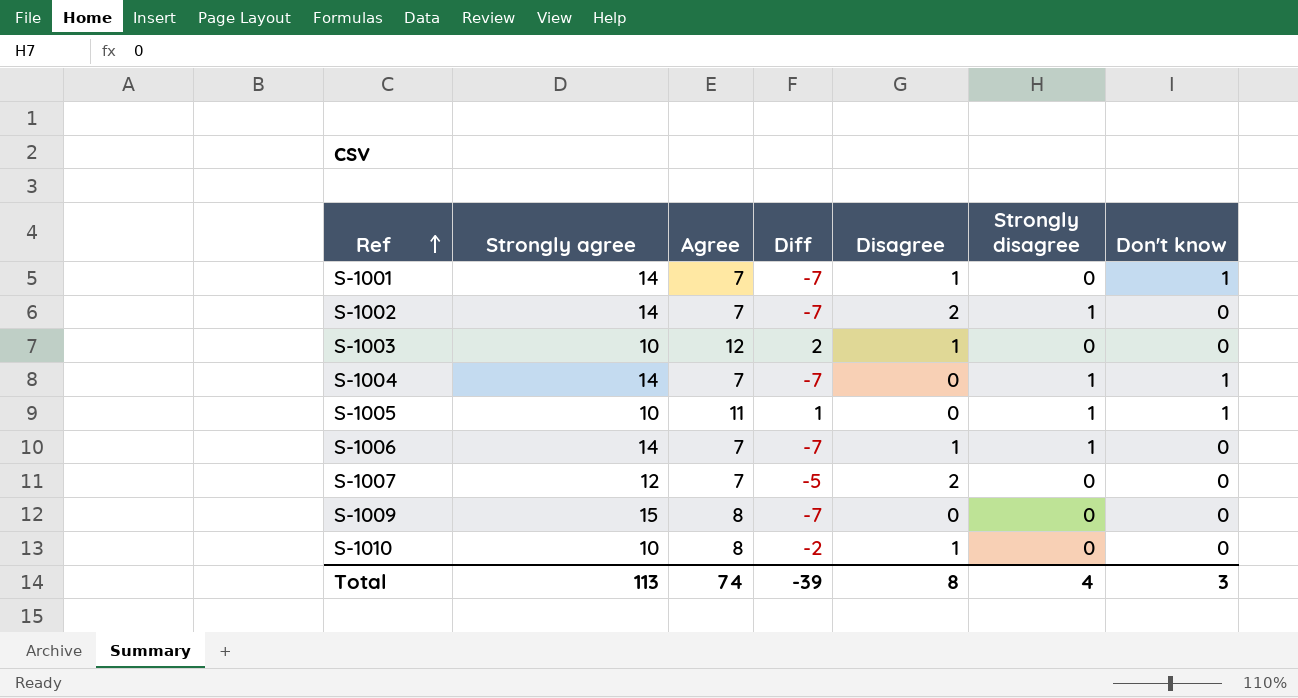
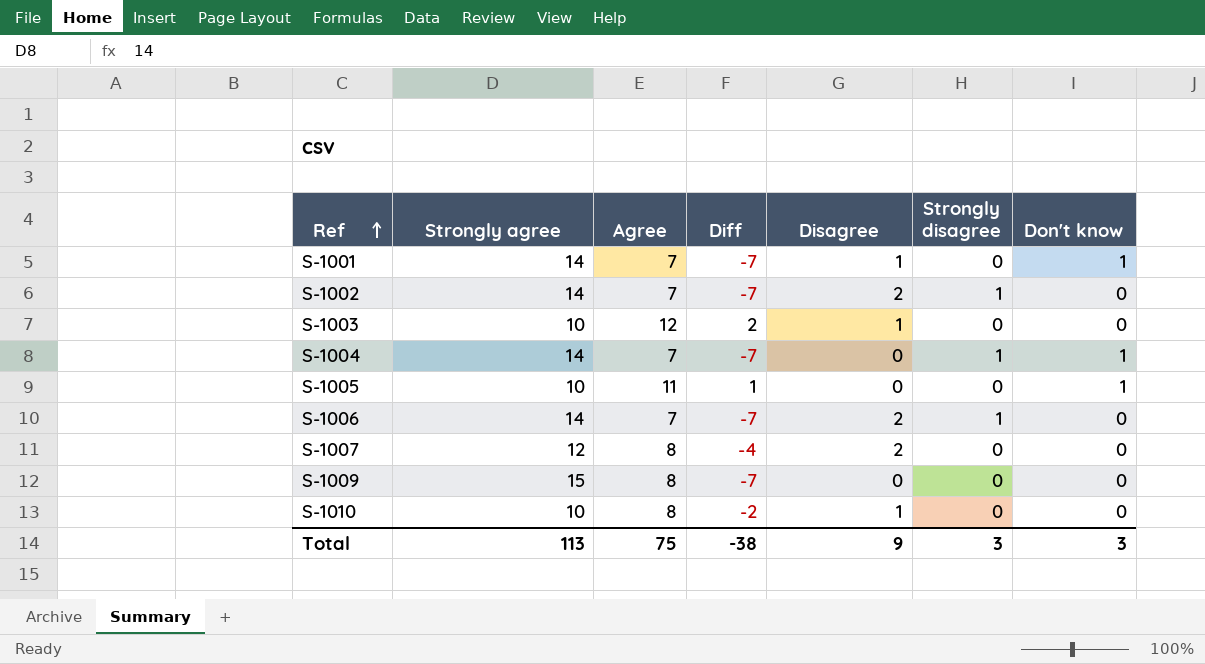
S-1005 | Strongly disagree: 1 -> 0
S-1006 | Disagree: 1 -> 2
S-1007 | Agree: 7 -> 8
S-1007 | Diff: -5 -> -4
Total | Agree: 74 -> 75
Total | Diff: -39 -> -38
Total | Disagree: 8 -> 9
Total | Strongly disagree: 4 -> 3

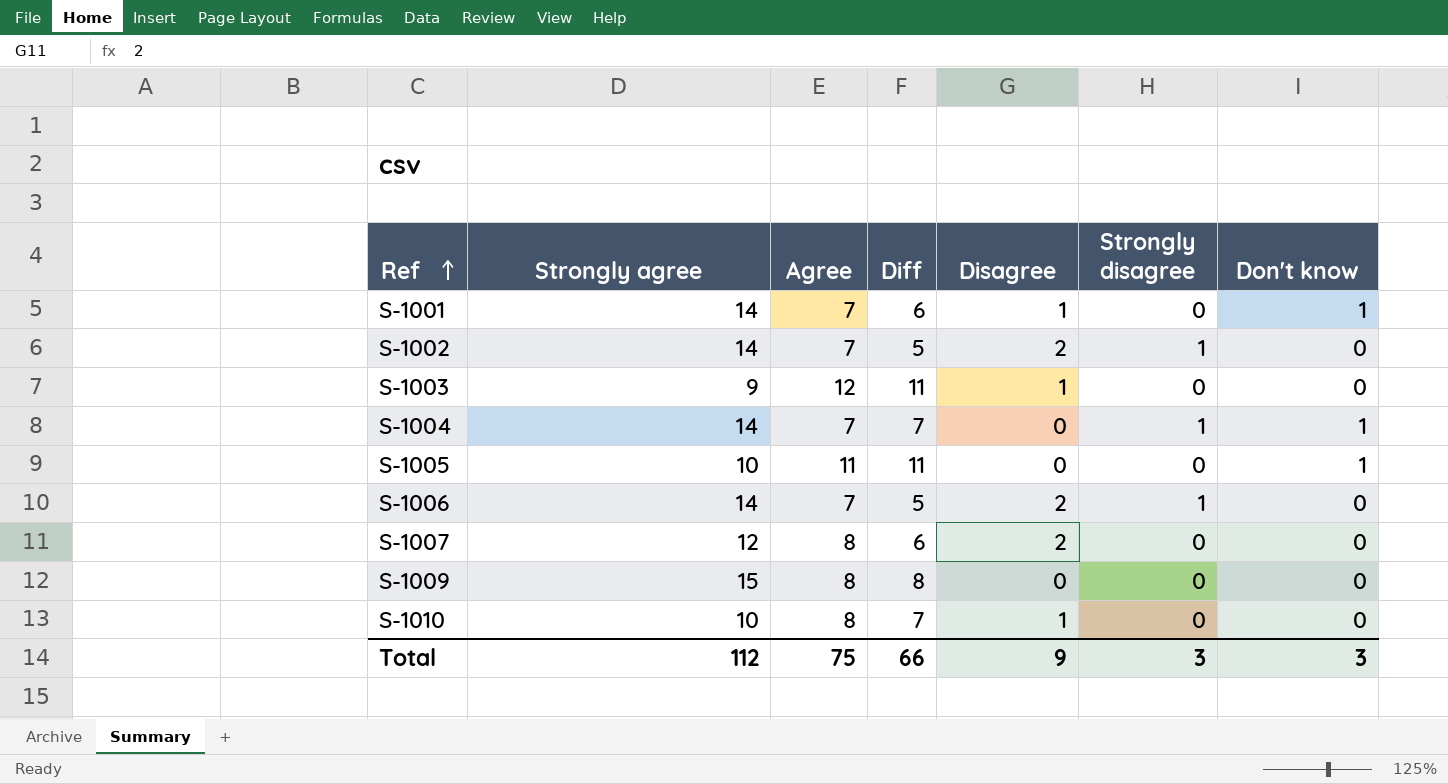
column Diff | formula: [Agree] - [Strongly agree] -> [Agree] - [Disagree]
S-1003 | Strongly agree: 10 -> 9
Total | Strongly agree: 113 -> 112
Total | Diff: -38 -> 66

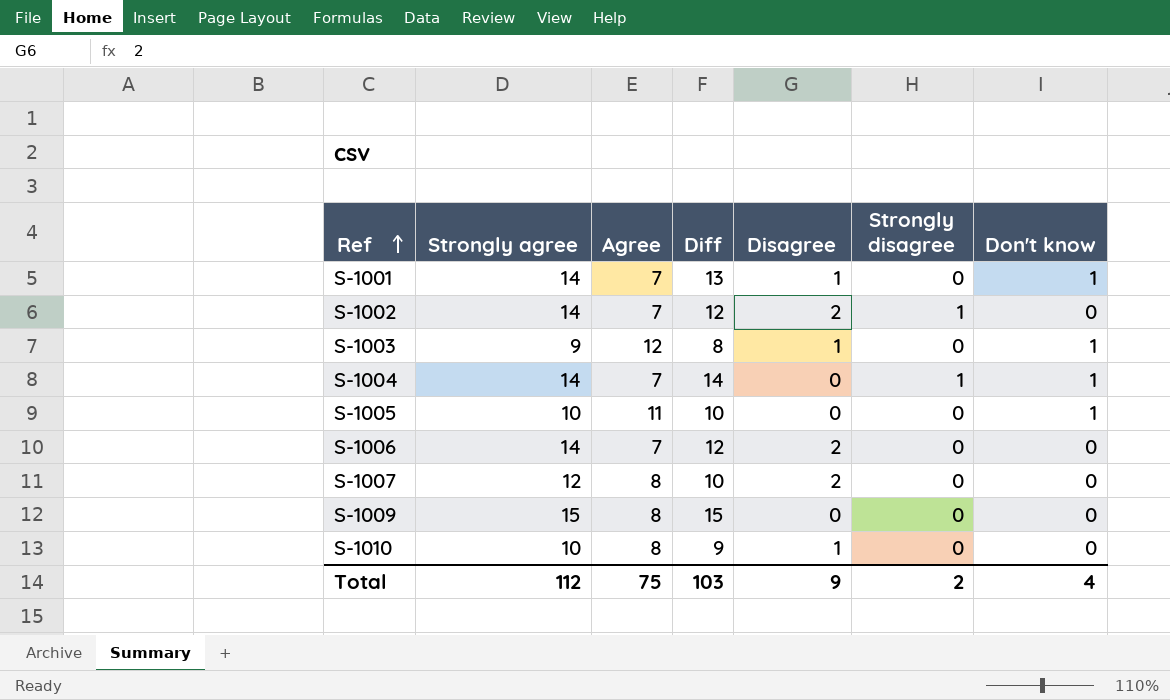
column Diff | formula: [Agree] - [Disagree] -> [Strongly agree] - [Disagree]
S-1003 | Don't know: 0 -> 1
S-1006 | Strongly disagree: 1 -> 0
Total | Diff: 66 -> 103
Total | Strongly disagree: 3 -> 2
Total | Don't know: 3 -> 4

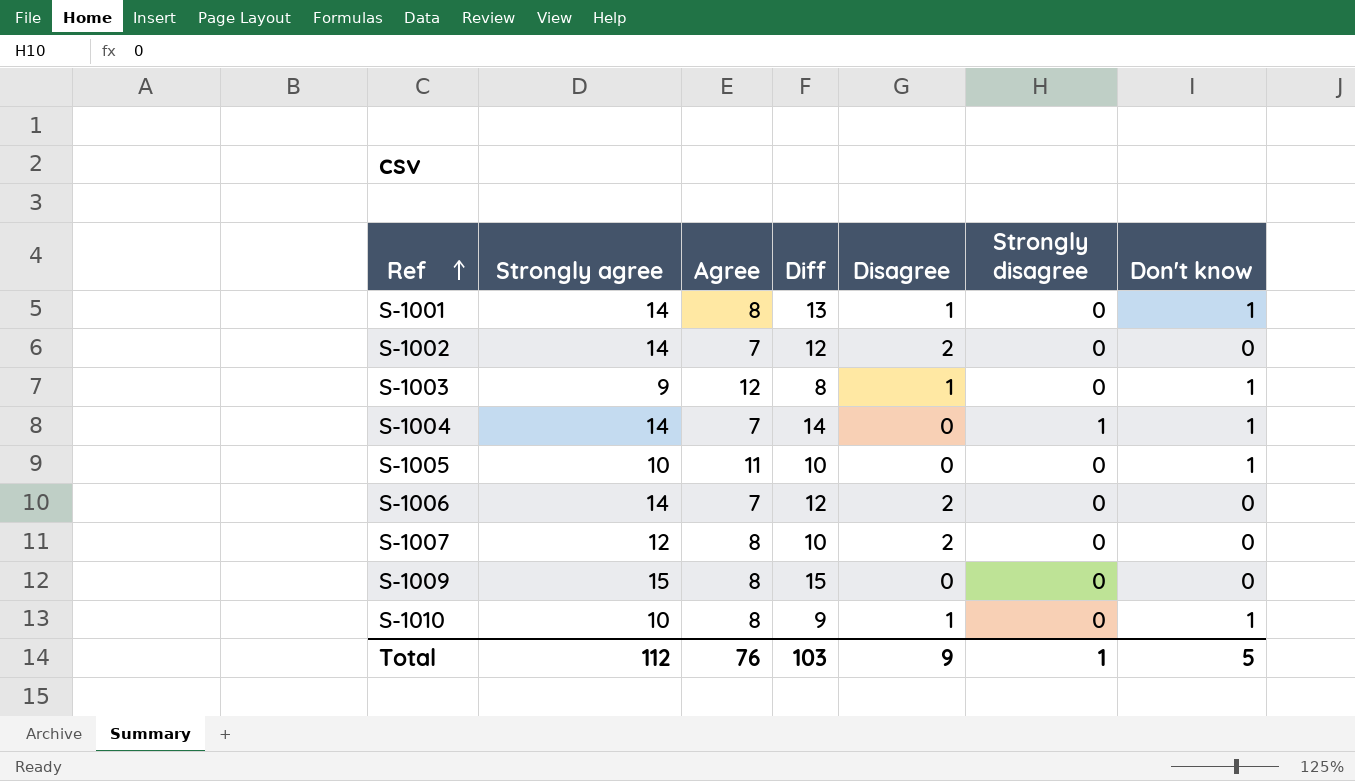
S-1001 | Agree: 7 -> 8
S-1002 | Strongly disagree: 1 -> 0
S-1010 | Don't know: 0 -> 1
Total | Agree: 75 -> 76
Total | Strongly disagree: 2 -> 1
Total | Don't know: 4 -> 5

